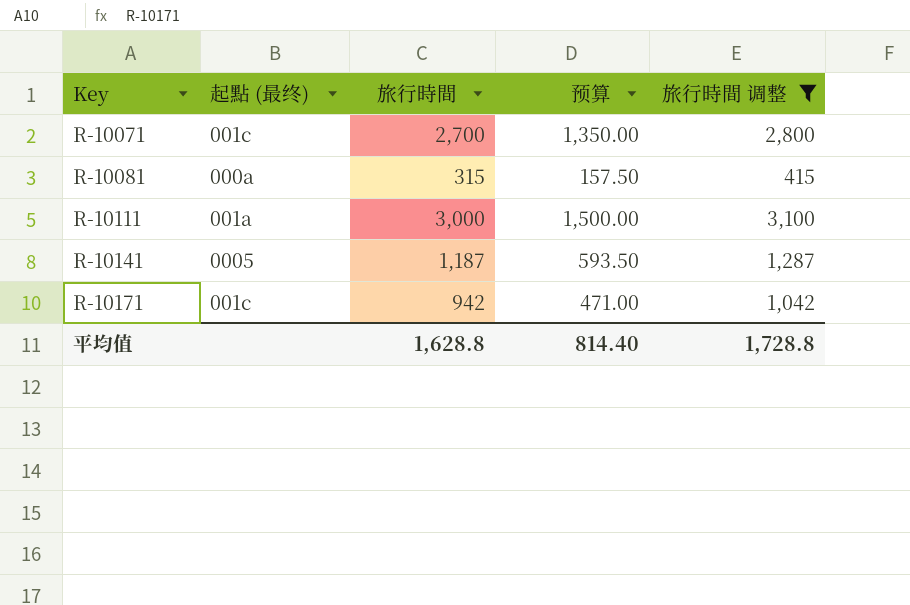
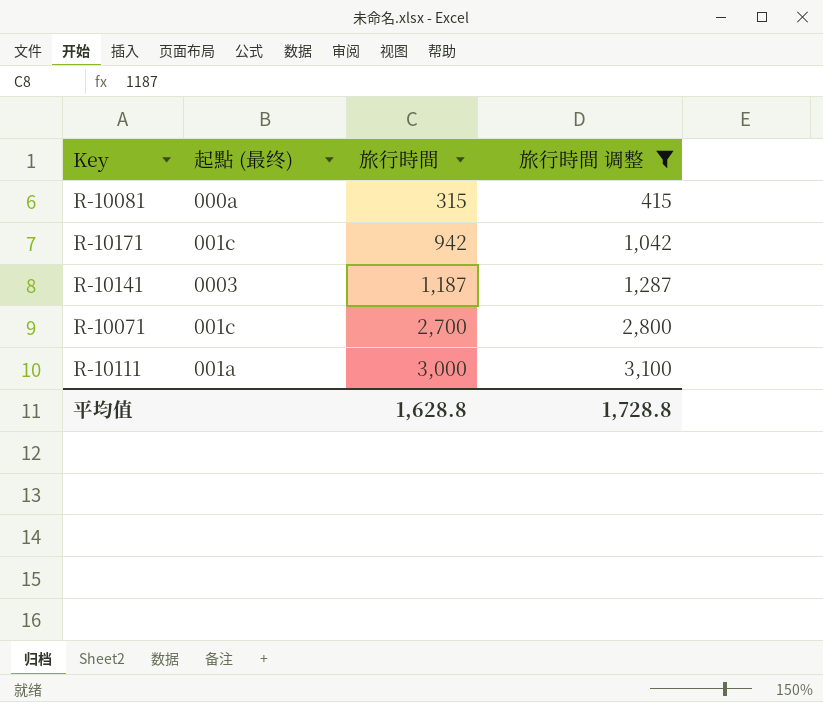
row order: Key ascending -> 旅行時間 ascending
column 预算 | formula: [旅行時間] * 0.5 -> none
R-10141 | 起點 (最终): 0005 -> 0003

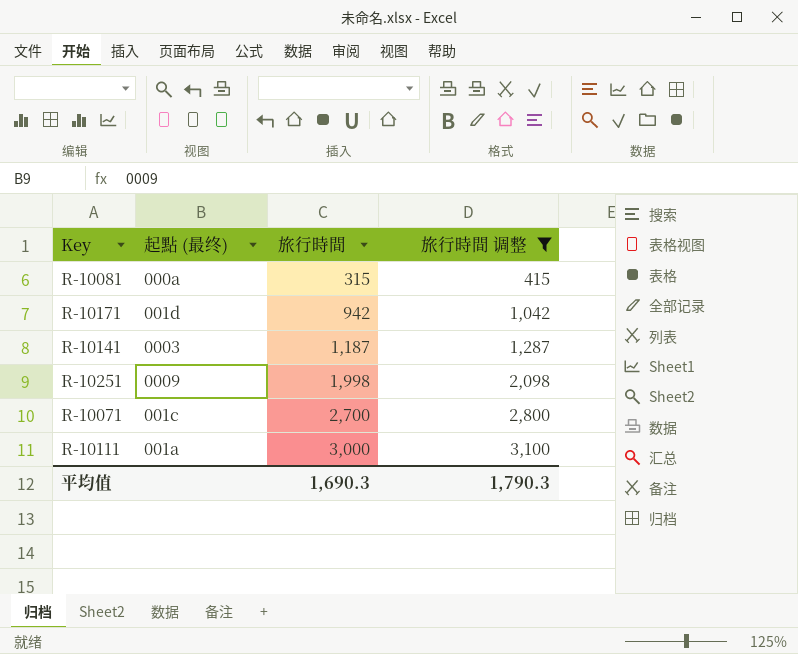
R-10171 | 起點 (最终): 001c -> 001d
row R-10251: none -> 0009 | 1,998 | 2,098
平均值 | 旅行時間: 1,628.8 -> 1,690.3
平均值 | 旅行時間 调整: 1,728.8 -> 1,790.3

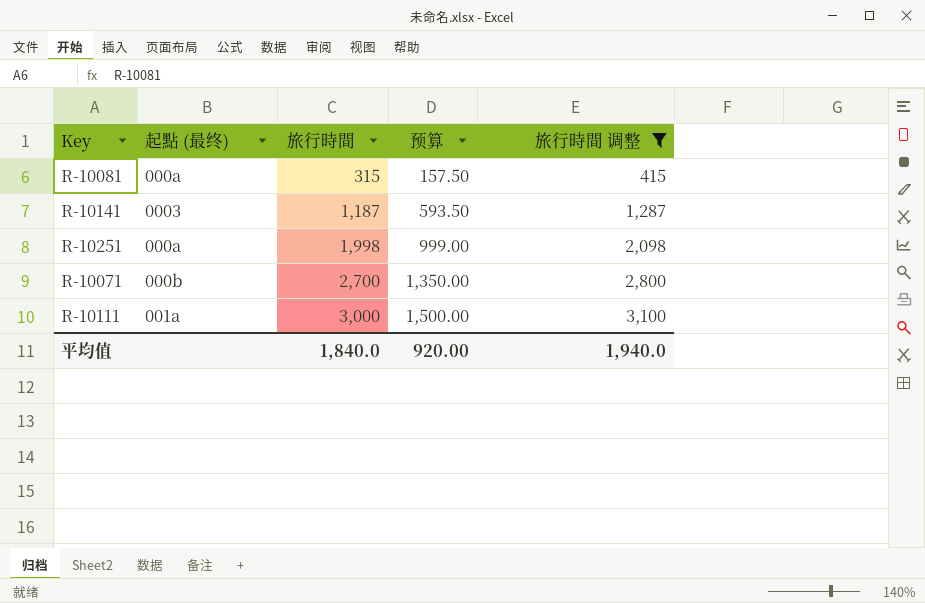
column 预算 | formula: none -> [旅行時間] * 0.5
row R-10171: 001d | 942 | 1,042 -> none
R-10251 | 起點 (最终): 0009 -> 000a
R-10071 | 起點 (最终): 001c -> 000b
平均值 | 旅行時間: 1,690.3 -> 1,840.0
平均值 | 旅行時間 调整: 1,790.3 -> 1,940.0

